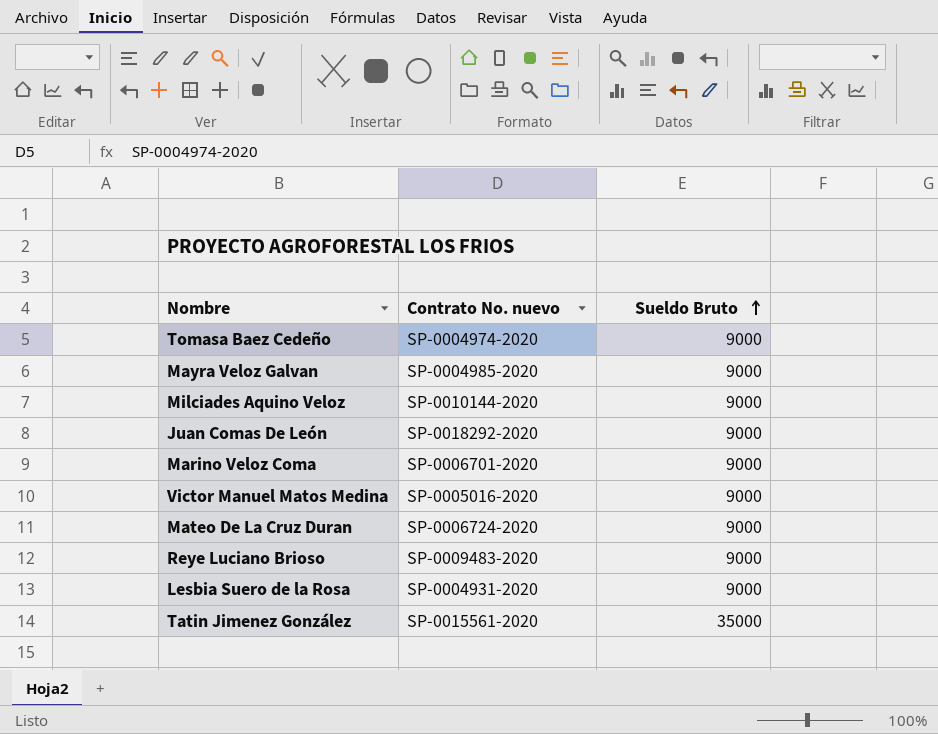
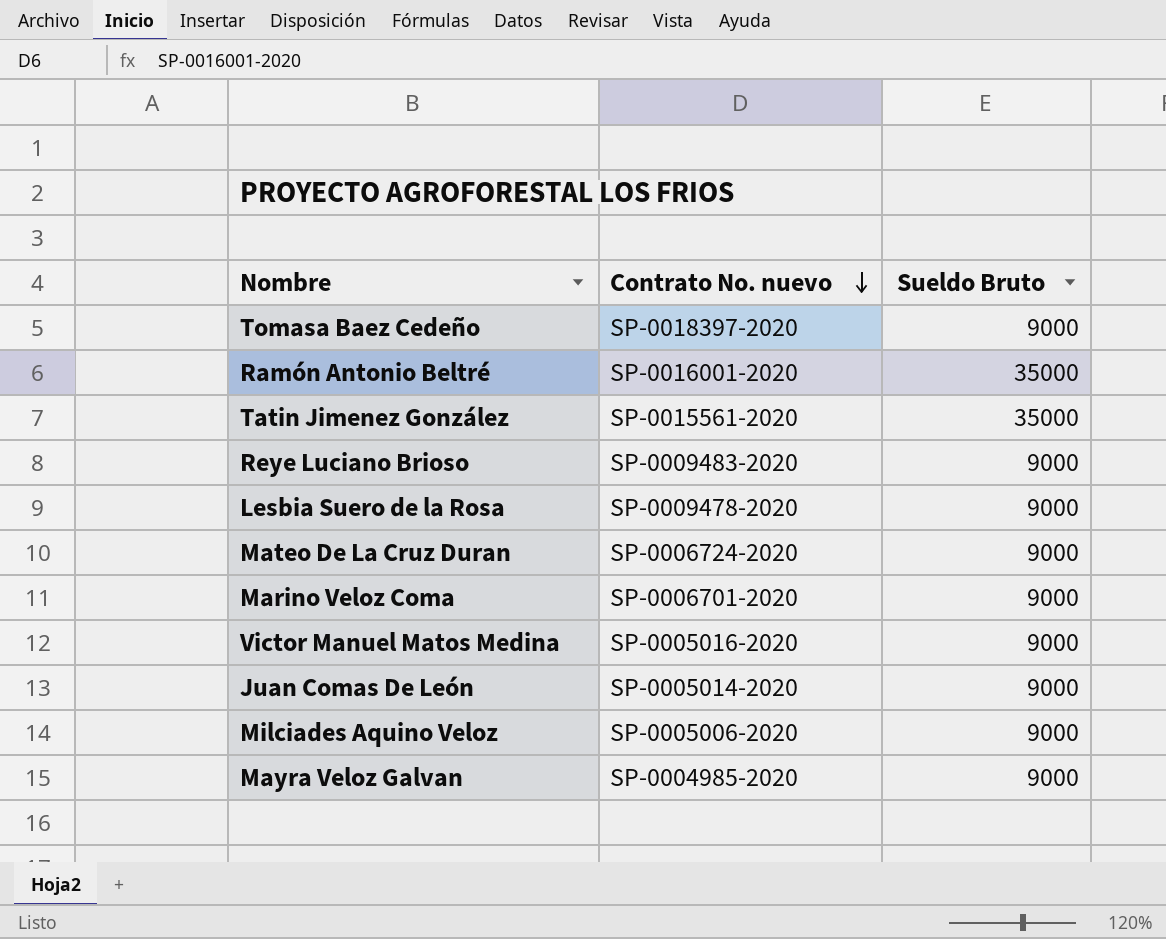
row order: Sueldo Bruto ascending -> Contrato No. nuevo descending
Tomasa Baez Cedeño | Contrato No. nuevo: SP-0004974-2020 -> SP-0018397-2020
row Ramón Antonio Beltré: none -> SP-0016001-2020 | 35000
Lesbia Suero de la Rosa | Contrato No. nuevo: SP-0004931-2020 -> SP-0009478-2020
Juan Comas De León | Contrato No. nuevo: SP-0018292-2020 -> SP-0005014-2020
Milciades Aquino Veloz | Contrato No. nuevo: SP-0010144-2020 -> SP-0005006-2020

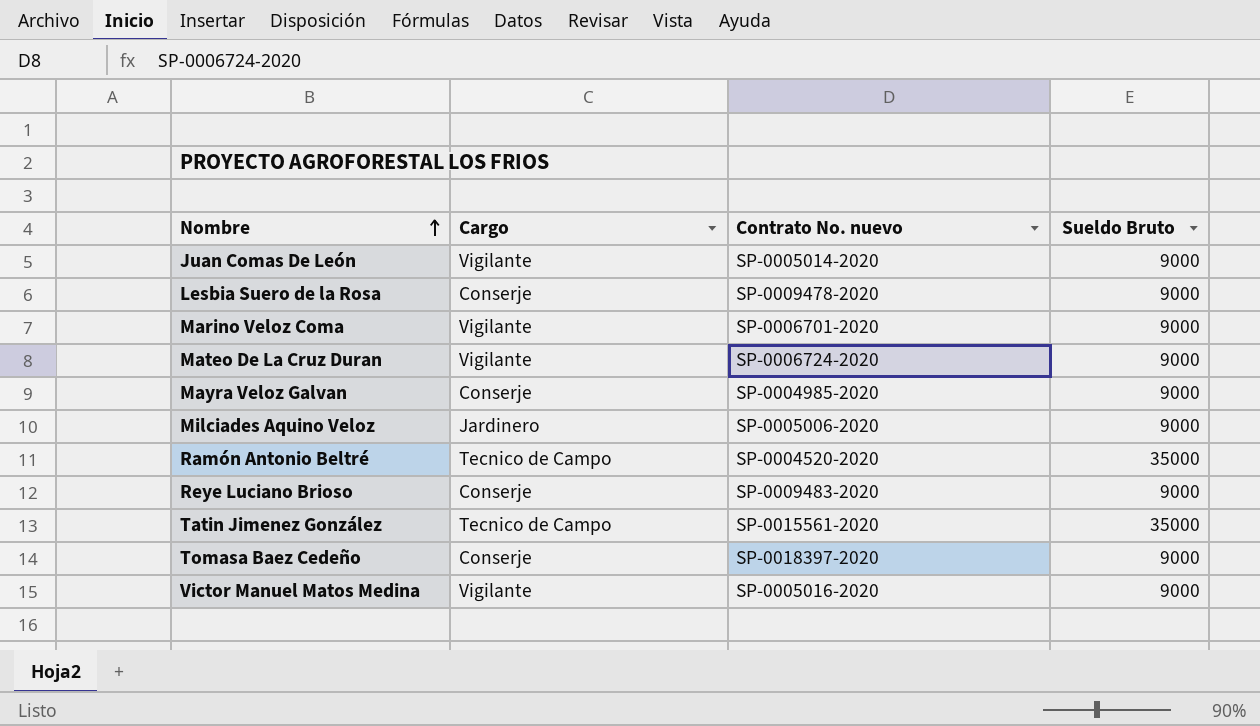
row order: Contrato No. nuevo descending -> Nombre ascending
column Cargo | position: none -> 2
Ramón Antonio Beltré | Contrato No. nuevo: SP-0016001-2020 -> SP-0004520-2020

